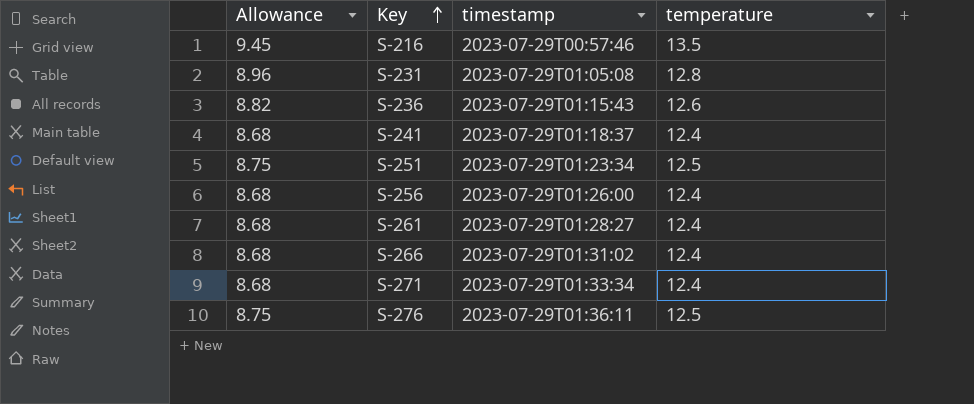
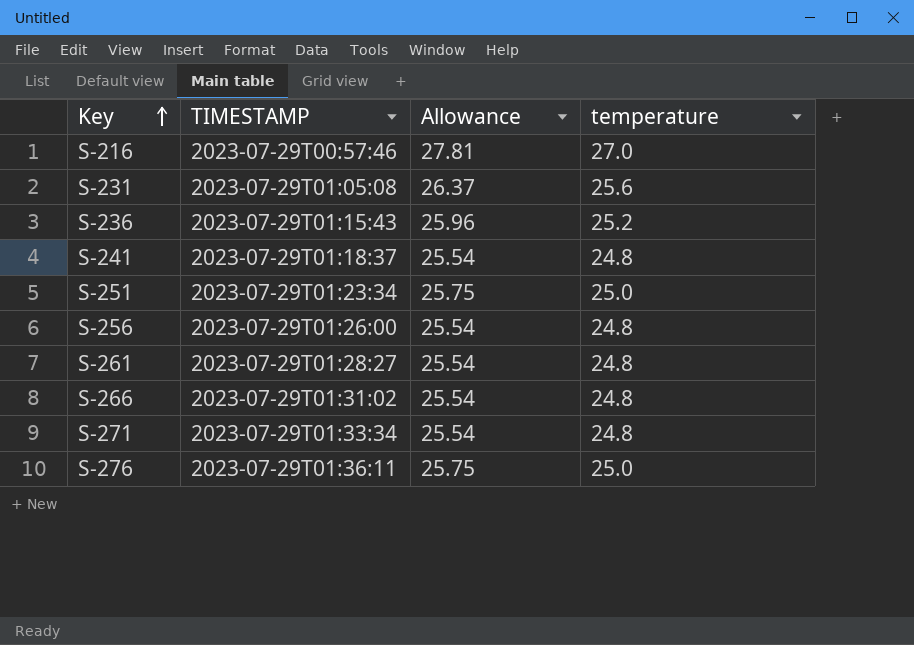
column name: timestamp -> TIMESTAMP
column Allowance | formula: [temperature] * 0.7 -> [temperature] * 1.03
column Allowance | position: 1 -> 3
S-216 | temperature: 13.5 -> 27.0
S-231 | temperature: 12.8 -> 25.6
S-236 | temperature: 12.6 -> 25.2
S-241 | temperature: 12.4 -> 24.8
S-251 | temperature: 12.5 -> 25.0
S-256 | temperature: 12.4 -> 24.8
S-261 | temperature: 12.4 -> 24.8
S-266 | temperature: 12.4 -> 24.8
S-271 | temperature: 12.4 -> 24.8
S-276 | temperature: 12.5 -> 25.0

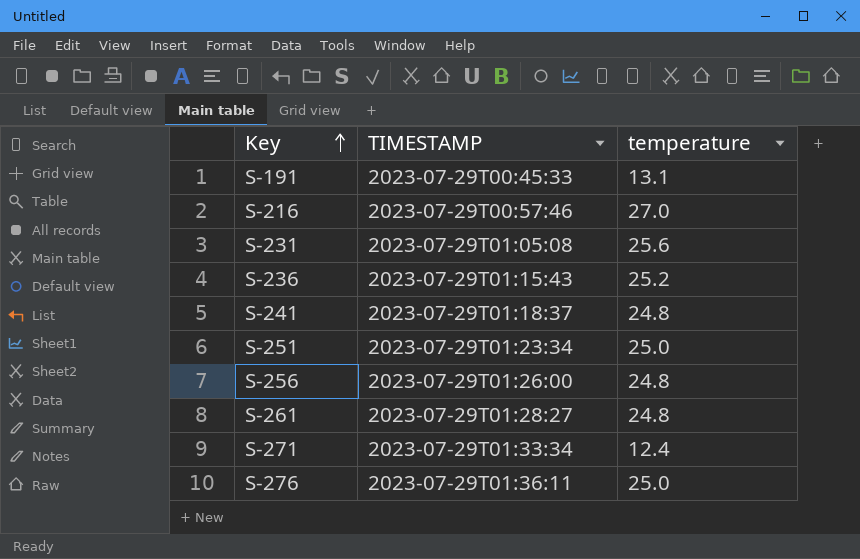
column Allowance | formula: [temperature] * 1.03 -> none
row S-266: 2023-07-29T01:31:02 | 25.54 | 24.8 -> none
row S-191: none -> 2023-07-29T00:45:33 | 13.1
S-271 | temperature: 24.8 -> 12.4

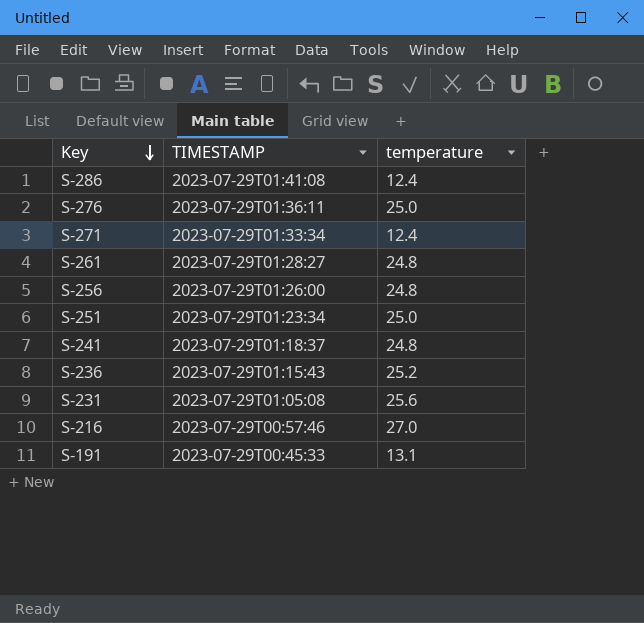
row order: Key ascending -> Key descending
row S-286: none -> 2023-07-29T01:41:08 | 12.4

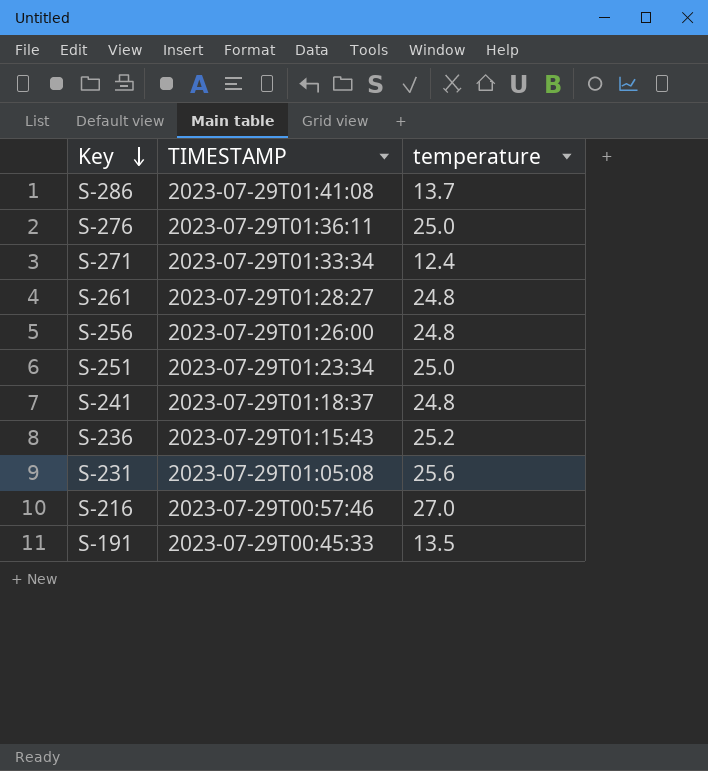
S-286 | temperature: 12.4 -> 13.7
S-191 | temperature: 13.1 -> 13.5

